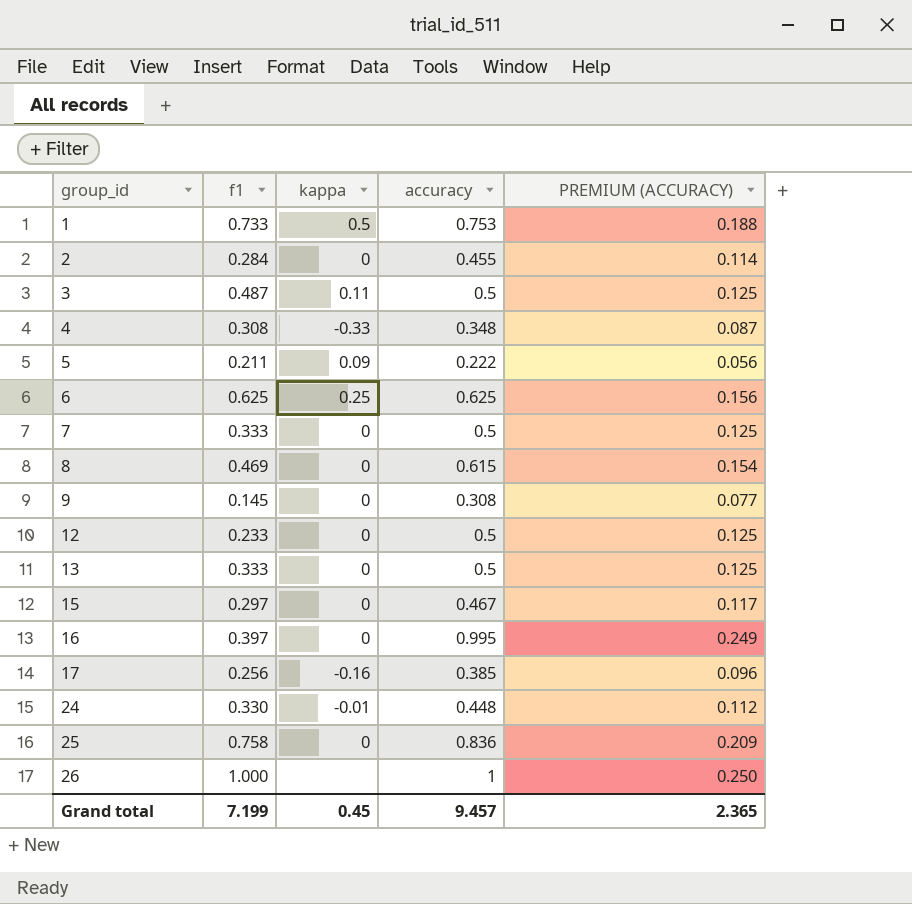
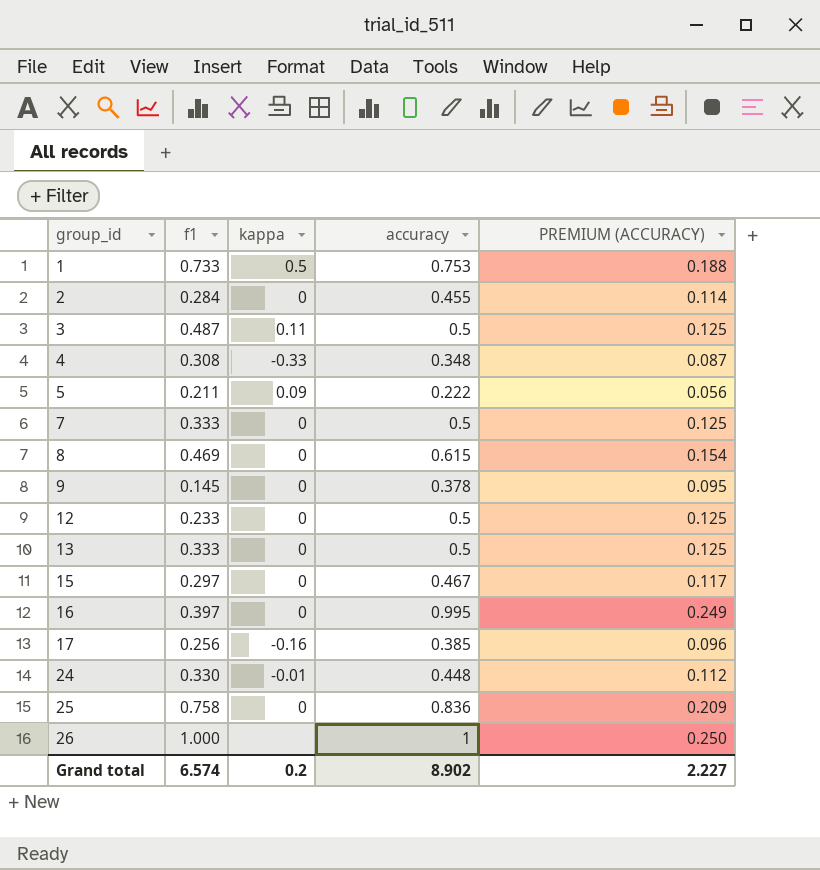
row 6: 0.625 | 0.25 | 0.625 | 0.156 -> none
9 | accuracy: 0.308 -> 0.378
9 | PREMIUM (ACCURACY): 0.077 -> 0.095
Grand total | f1: 7.199 -> 6.574
Grand total | kappa: 0.45 -> 0.2
Grand total | accuracy: 9.457 -> 8.902
Grand total | PREMIUM (ACCURACY): 2.365 -> 2.227

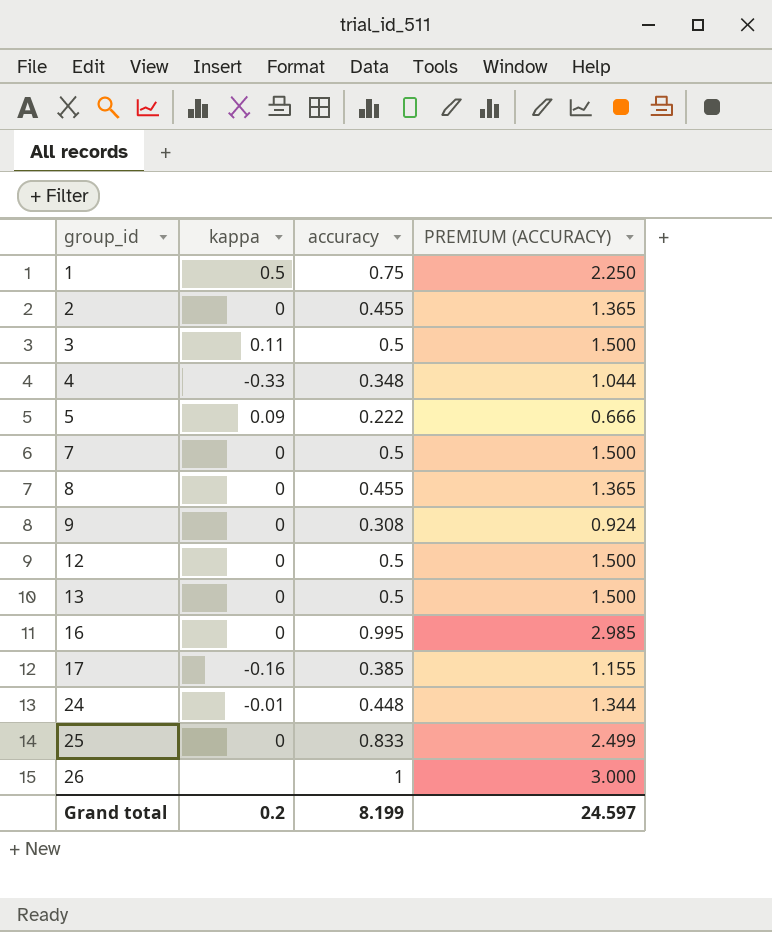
column f1 | position: 2 -> none
column PREMIUM (ACCURACY) | formula: [accuracy] * 0.25 -> [accuracy] * 3
row 15: 0.297 | 0 | 0.467 | 0.117 -> none
1 | accuracy: 0.753 -> 0.75
8 | accuracy: 0.615 -> 0.455
9 | accuracy: 0.378 -> 0.308
25 | accuracy: 0.836 -> 0.833
Grand total | accuracy: 8.902 -> 8.199
Grand total | PREMIUM (ACCURACY): 2.227 -> 24.597

